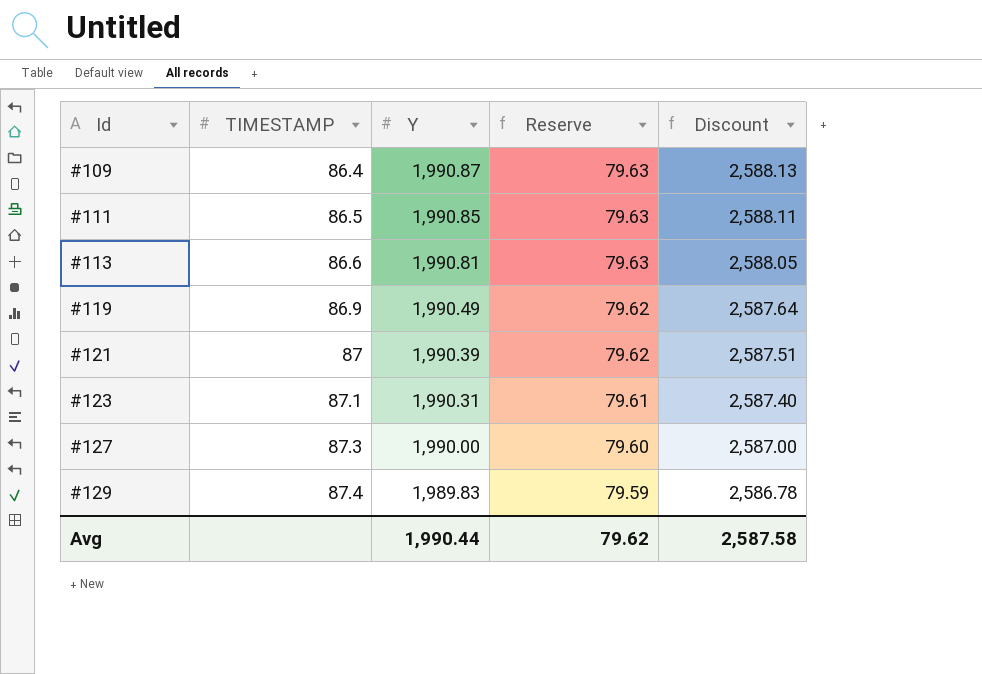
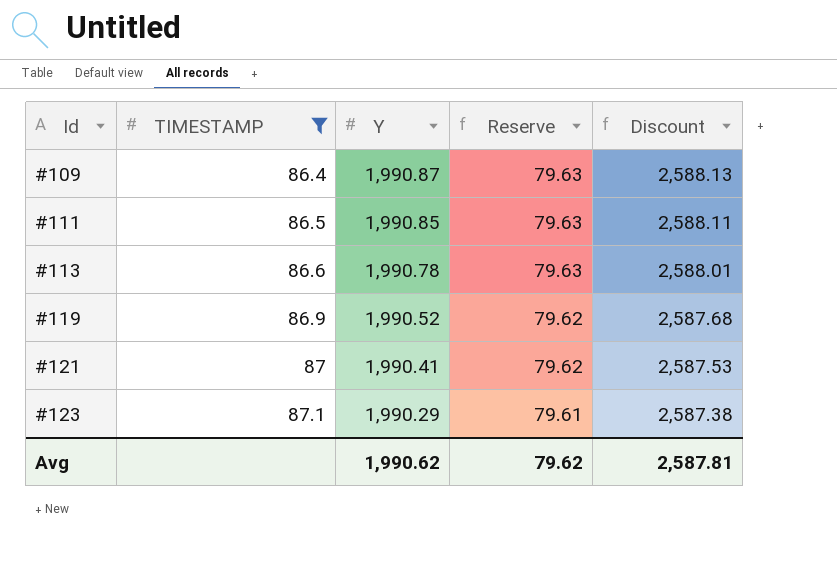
filter: none -> TIMESTAMP <= 87.1
#113 | Y: 1,990.81 -> 1,990.78
#113 | Discount: 2,588.05 -> 2,588.01
#119 | Y: 1,990.49 -> 1,990.52
#119 | Discount: 2,587.64 -> 2,587.68
#121 | Y: 1,990.39 -> 1,990.41
#121 | Discount: 2,587.51 -> 2,587.53
#123 | Y: 1,990.31 -> 1,990.29
#123 | Discount: 2,587.40 -> 2,587.38
Avg | Y: 1,990.44 -> 1,990.62
Avg | Discount: 2,587.58 -> 2,587.81

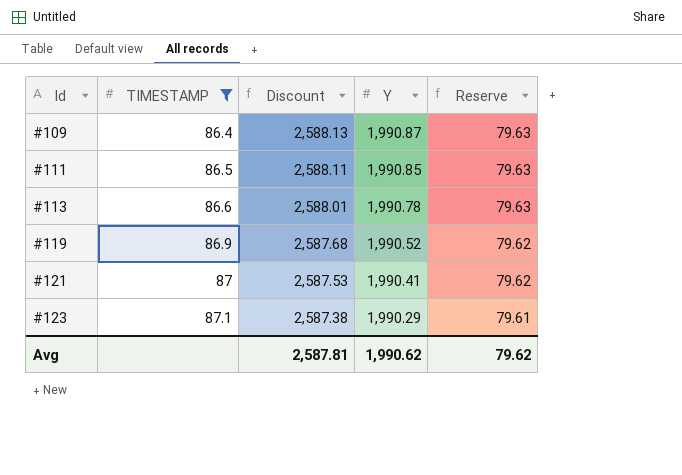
column Discount | position: 5 -> 3

